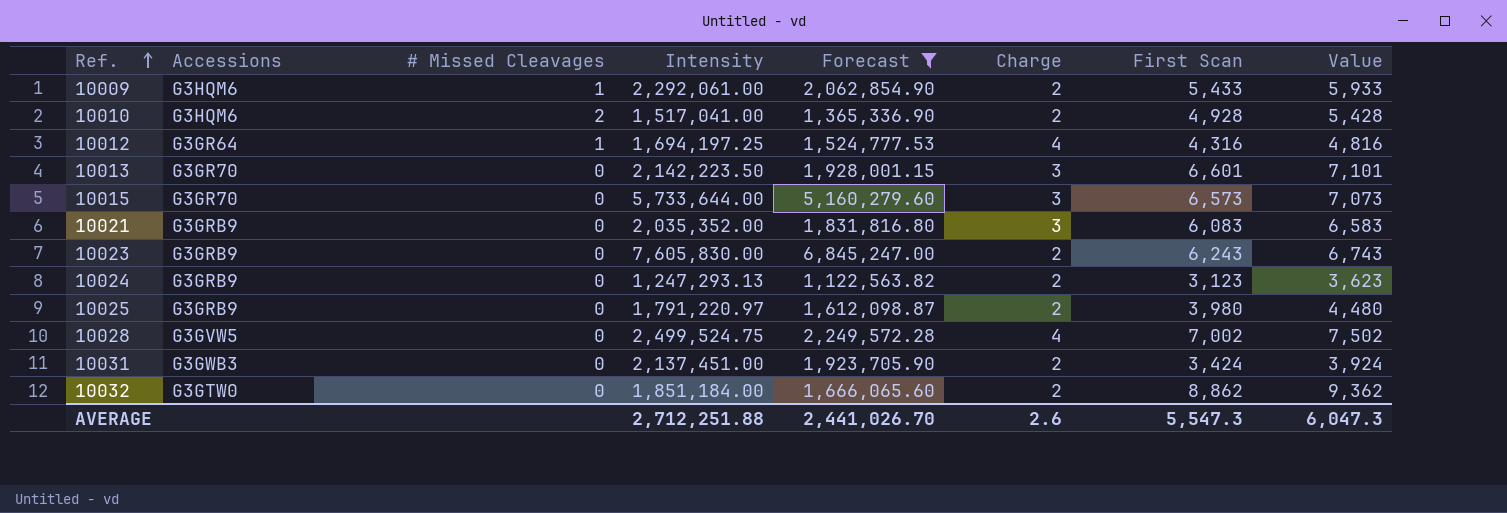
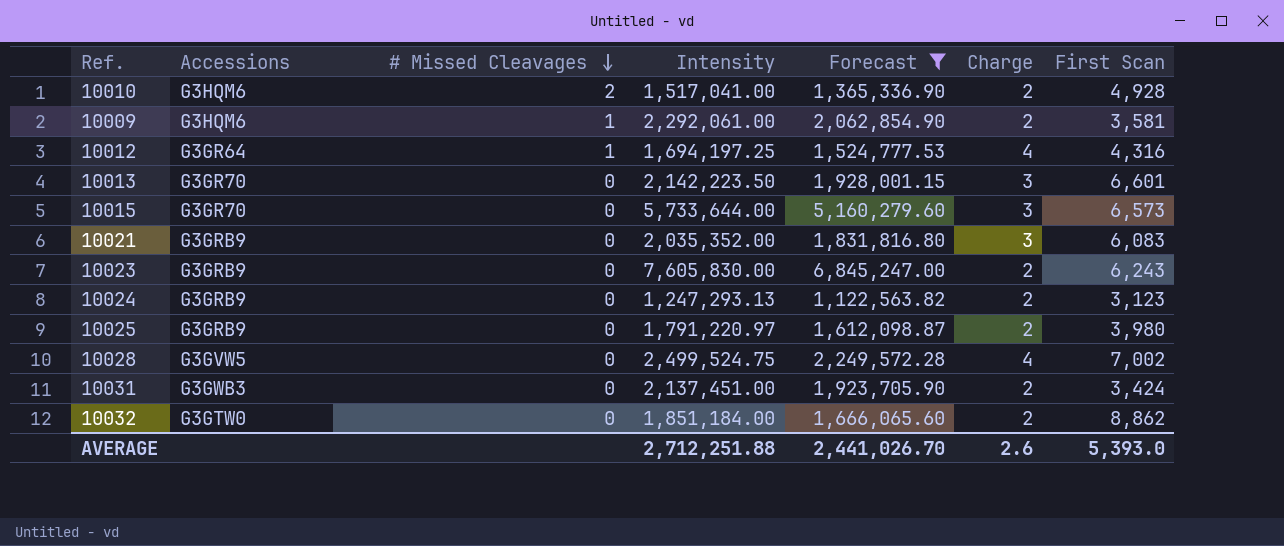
row order: Ref. ascending -> # Missed Cleavages descending
column Value | formula: [First Scan] + 500 -> none
10009 | First Scan: 5,433 -> 3,581
AVERAGE | First Scan: 5,547.3 -> 5,393.0

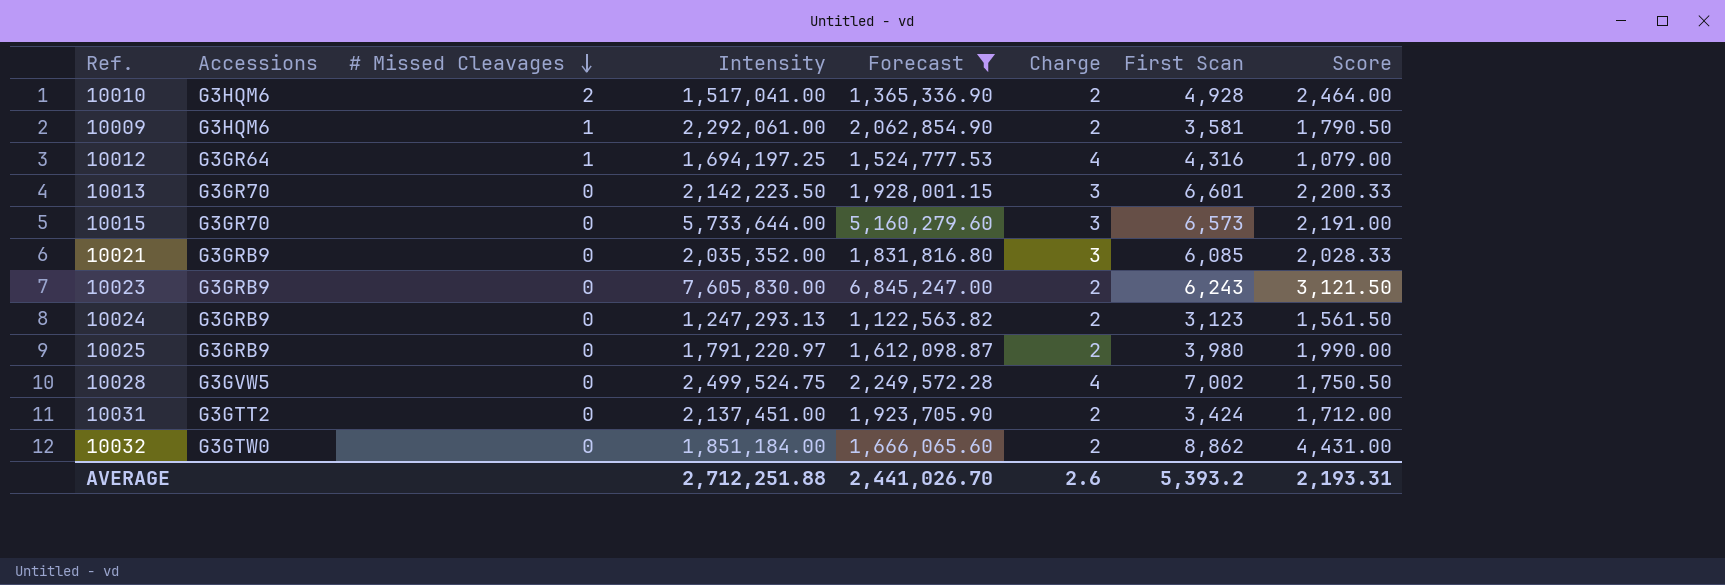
column Score | formula: none -> [First Scan] / [Charge]
10021 | First Scan: 6,083 -> 6,085
10031 | Accessions: G3GWB3 -> G3GTT2
AVERAGE | First Scan: 5,393.0 -> 5,393.2

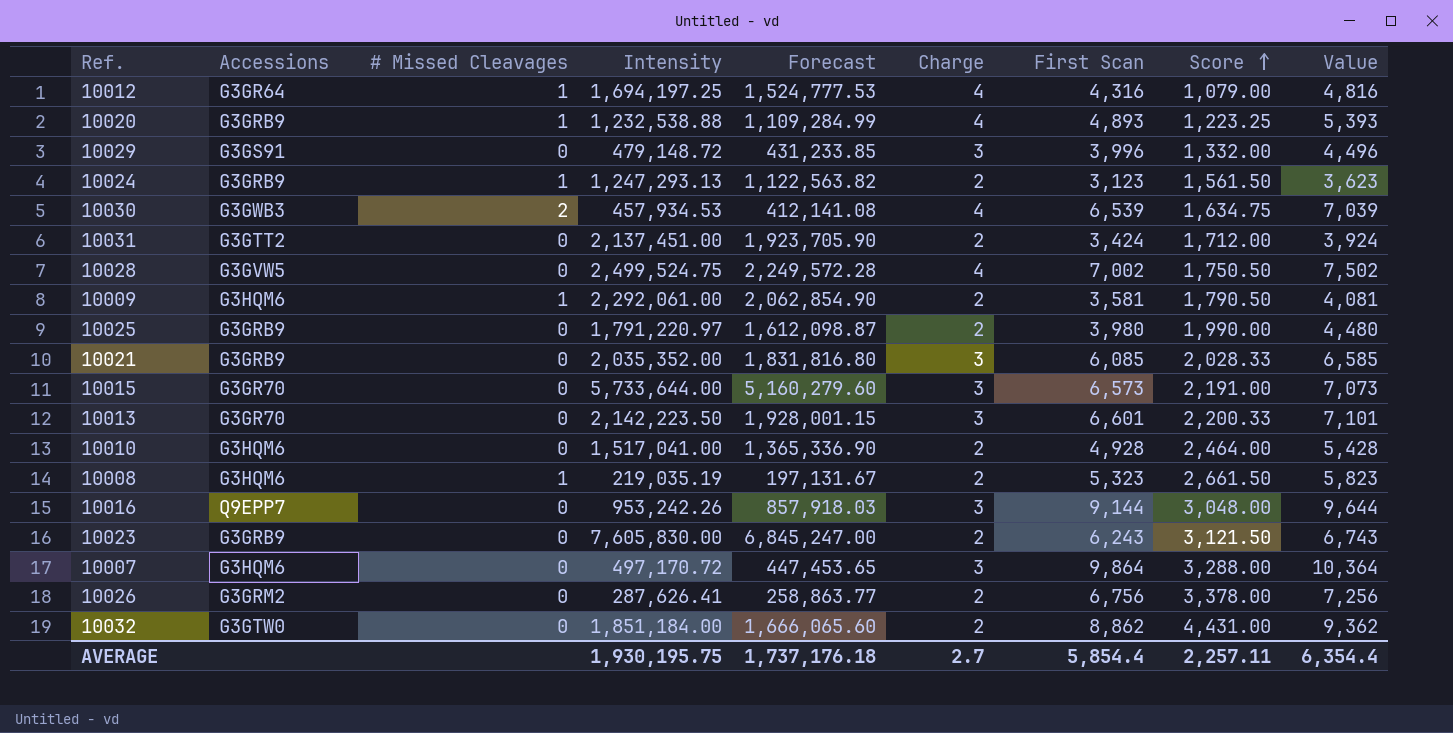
filter: Forecast >= 1,122,563.82 -> none
row order: # Missed Cleavages descending -> Score ascending
column Value | formula: none -> [First Scan] + 500
10024 | # Missed Cleavages: 0 -> 1
10010 | # Missed Cleavages: 2 -> 0
AVERAGE | Intensity: 2,712,251.88 -> 1,930,195.75
AVERAGE | Forecast: 2,441,026.70 -> 1,737,176.18
AVERAGE | Charge: 2.6 -> 2.7
AVERAGE | First Scan: 5,393.2 -> 5,854.4
AVERAGE | Score: 2,193.31 -> 2,257.11

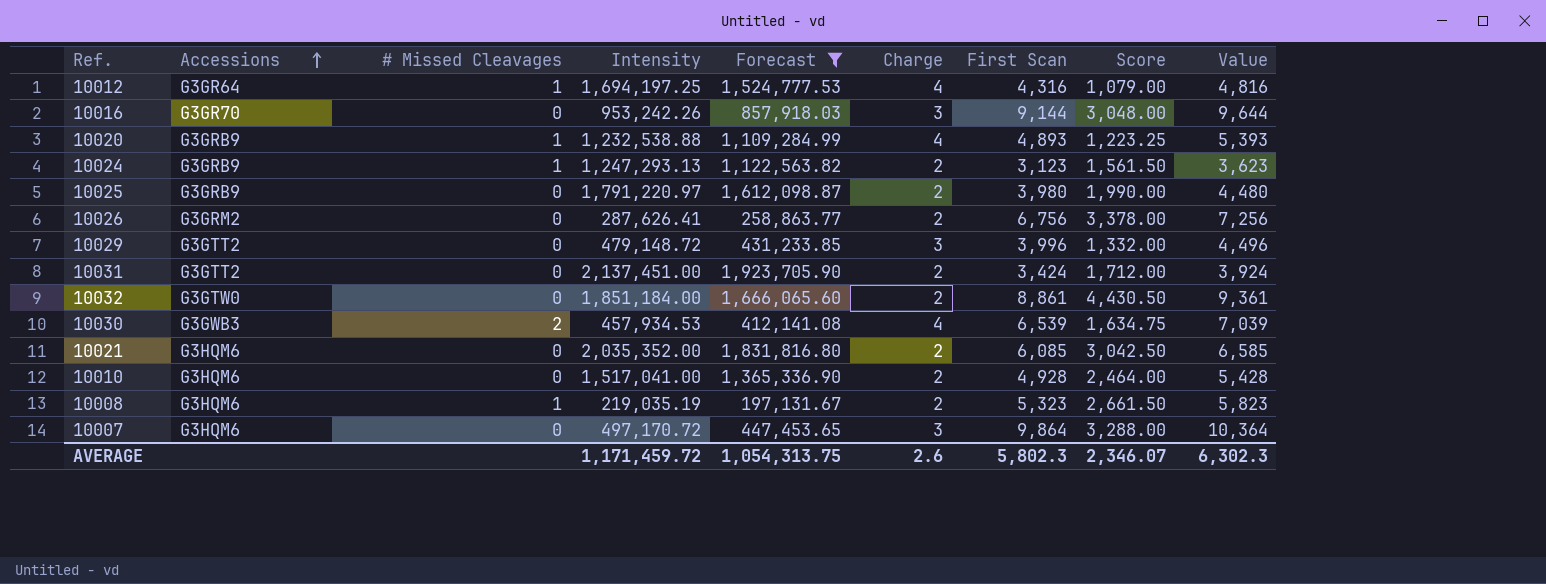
filter: none -> Forecast <= 1,923,705.90
row order: Score ascending -> Accessions ascending
10016 | Accessions: Q9EPP7 -> G3GR70
10029 | Accessions: G3GS91 -> G3GTT2
10032 | First Scan: 8,862 -> 8,861
10032 | Score: 4,431.00 -> 4,430.50
10032 | Value: 9,362 -> 9,361
10021 | Accessions: G3GRB9 -> G3HQM6
10021 | Charge: 3 -> 2
10021 | Score: 2,028.33 -> 3,042.50
AVERAGE | Intensity: 1,930,195.75 -> 1,171,459.72
AVERAGE | Forecast: 1,737,176.18 -> 1,054,313.75
AVERAGE | Charge: 2.7 -> 2.6
AVERAGE | First Scan: 5,854.4 -> 5,802.3
AVERAGE | Score: 2,257.11 -> 2,346.07
AVERAGE | Value: 6,354.4 -> 6,302.3

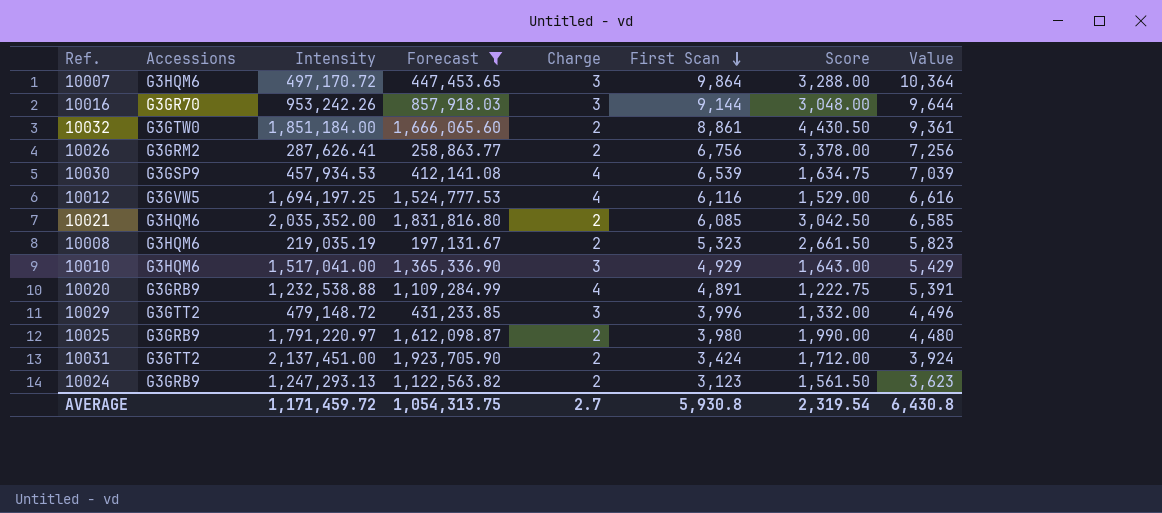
row order: Accessions ascending -> First Scan descending
column # Missed Cleavages | position: 3 -> none
10030 | Accessions: G3GWB3 -> G3GSP9
10012 | Accessions: G3GR64 -> G3GVW5
10012 | First Scan: 4,316 -> 6,116
10012 | Score: 1,079.00 -> 1,529.00
10012 | Value: 4,816 -> 6,616
10010 | Charge: 2 -> 3
10010 | First Scan: 4,928 -> 4,929
10010 | Score: 2,464.00 -> 1,643.00
10010 | Value: 5,428 -> 5,429
10020 | First Scan: 4,893 -> 4,891
10020 | Score: 1,223.25 -> 1,222.75
10020 | Value: 5,393 -> 5,391
AVERAGE | Charge: 2.6 -> 2.7
AVERAGE | First Scan: 5,802.3 -> 5,930.8
AVERAGE | Score: 2,346.07 -> 2,319.54
AVERAGE | Value: 6,302.3 -> 6,430.8

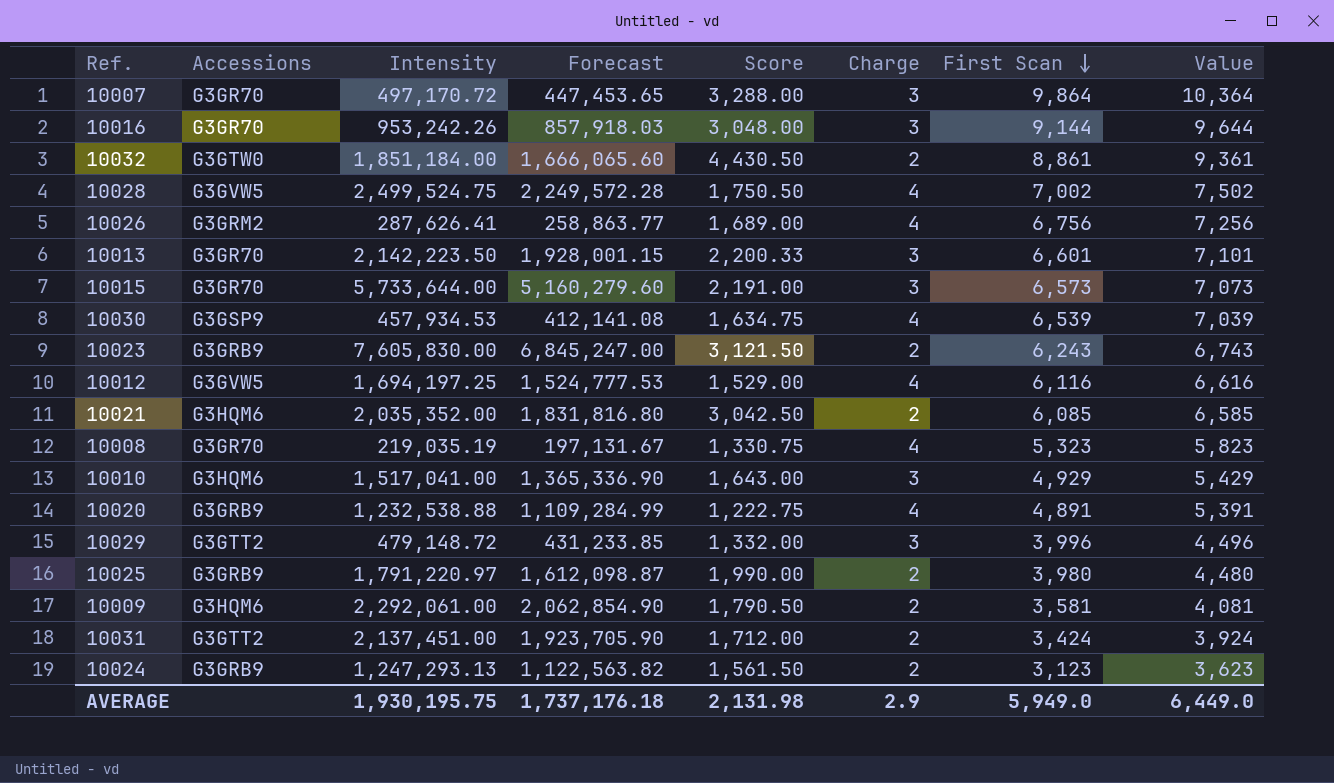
filter: Forecast <= 1,923,705.90 -> none
column Score | position: 7 -> 5
10007 | Accessions: G3HQM6 -> G3GR70
10026 | Score: 3,378.00 -> 1,689.00
10026 | Charge: 2 -> 4
10008 | Accessions: G3HQM6 -> G3GR70
10008 | Score: 2,661.50 -> 1,330.75
10008 | Charge: 2 -> 4
AVERAGE | Intensity: 1,171,459.72 -> 1,930,195.75
AVERAGE | Forecast: 1,054,313.75 -> 1,737,176.18
AVERAGE | Score: 2,319.54 -> 2,131.98
AVERAGE | Charge: 2.7 -> 2.9
AVERAGE | First Scan: 5,930.8 -> 5,949.0
AVERAGE | Value: 6,430.8 -> 6,449.0

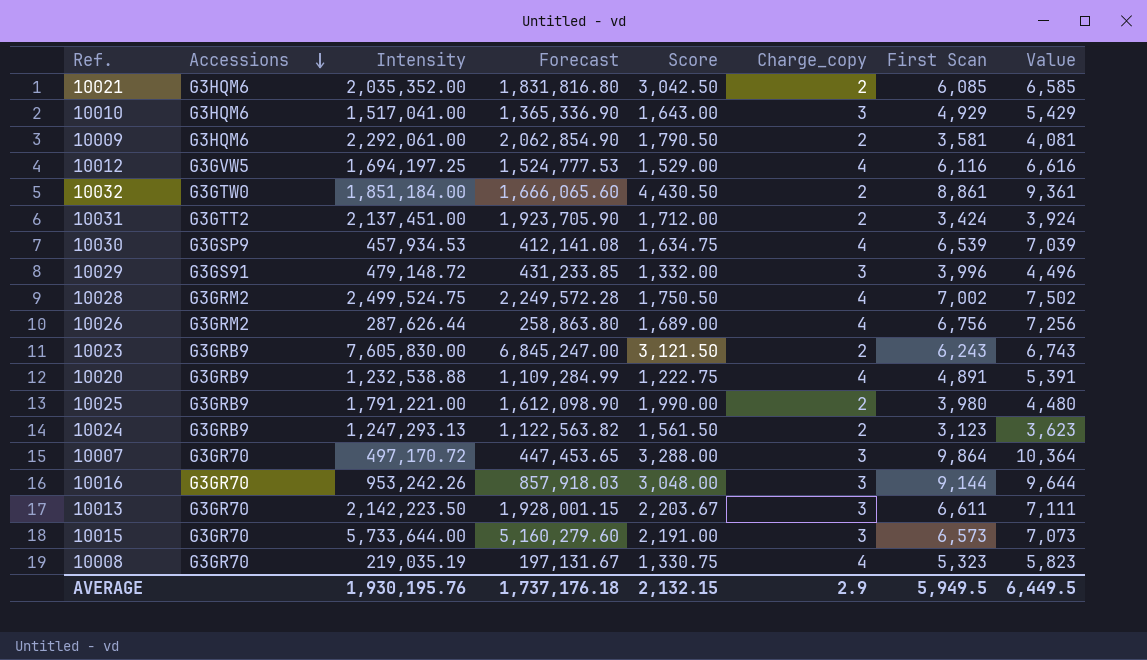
row order: First Scan descending -> Accessions descending
column name: Charge -> Charge_copy
10029 | Accessions: G3GTT2 -> G3GS91
10028 | Accessions: G3GVW5 -> G3GRM2
10026 | Intensity: 287,626.41 -> 287,626.44
10026 | Forecast: 258,863.77 -> 258,863.80
10025 | Intensity: 1,791,220.97 -> 1,791,221.00
10025 | Forecast: 1,612,098.87 -> 1,612,098.90
10013 | Score: 2,200.33 -> 2,203.67
10013 | First Scan: 6,601 -> 6,611
10013 | Value: 7,101 -> 7,111
AVERAGE | Intensity: 1,930,195.75 -> 1,930,195.76
AVERAGE | Score: 2,131.98 -> 2,132.15
AVERAGE | First Scan: 5,949.0 -> 5,949.5
AVERAGE | Value: 6,449.0 -> 6,449.5

